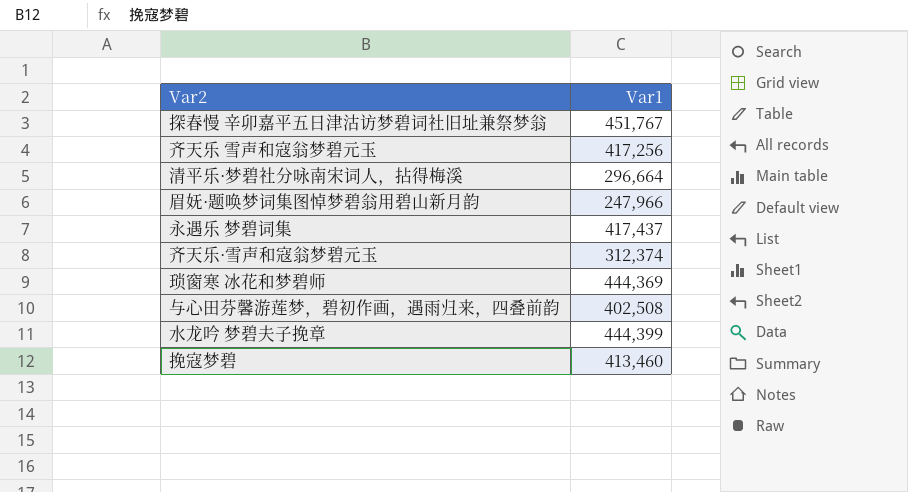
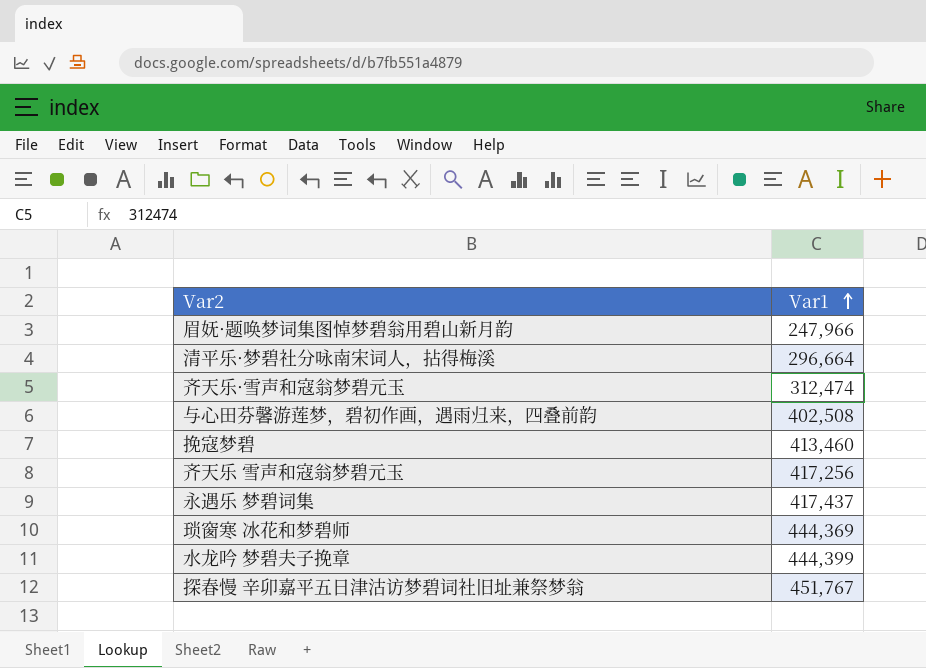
row order: none -> Var1 ascending
齐天乐·雪声和寇翁梦碧元玉 | Var1: 312,374 -> 312,474

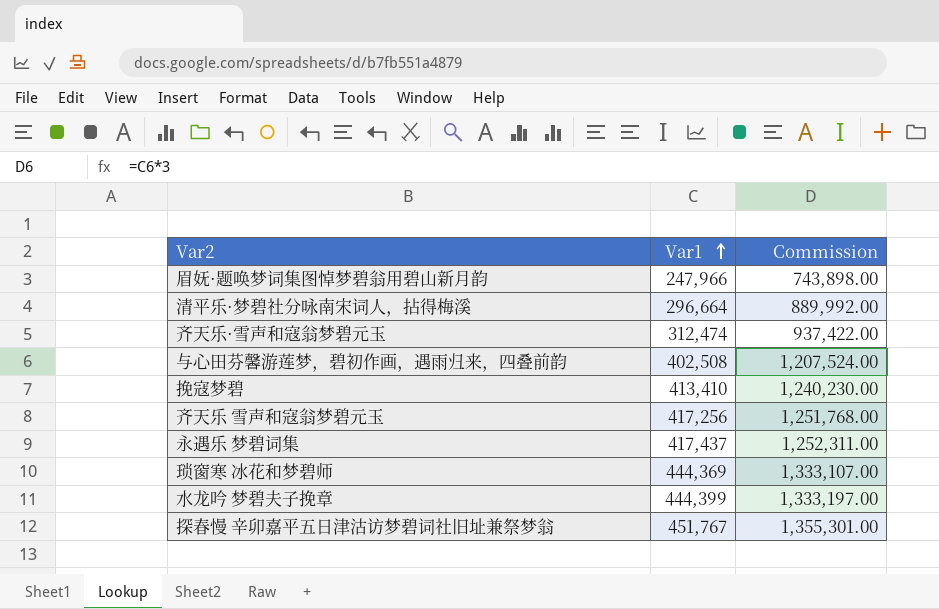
column Commission | formula: none -> [Var1] * 3
挽寇梦碧 | Var1: 413,460 -> 413,410

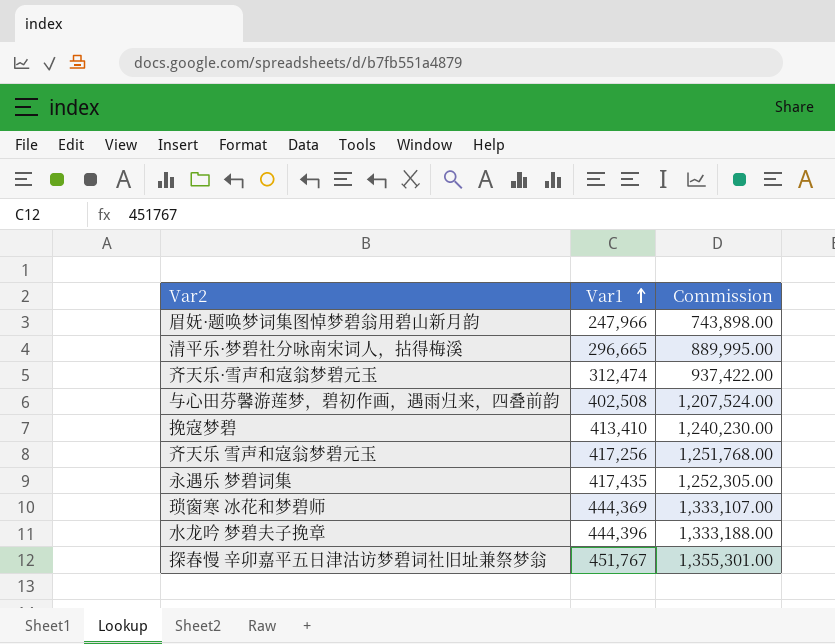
清平乐·梦碧社分咏南宋词人，拈得梅溪 | Var1: 296,664 -> 296,665
清平乐·梦碧社分咏南宋词人，拈得梅溪 | Commission: 889,992.00 -> 889,995.00
永遇乐 梦碧词集 | Var1: 417,437 -> 417,435
永遇乐 梦碧词集 | Commission: 1,252,311.00 -> 1,252,305.00
水龙吟 梦碧夫子挽章 | Var1: 444,399 -> 444,396
水龙吟 梦碧夫子挽章 | Commission: 1,333,197.00 -> 1,333,188.00

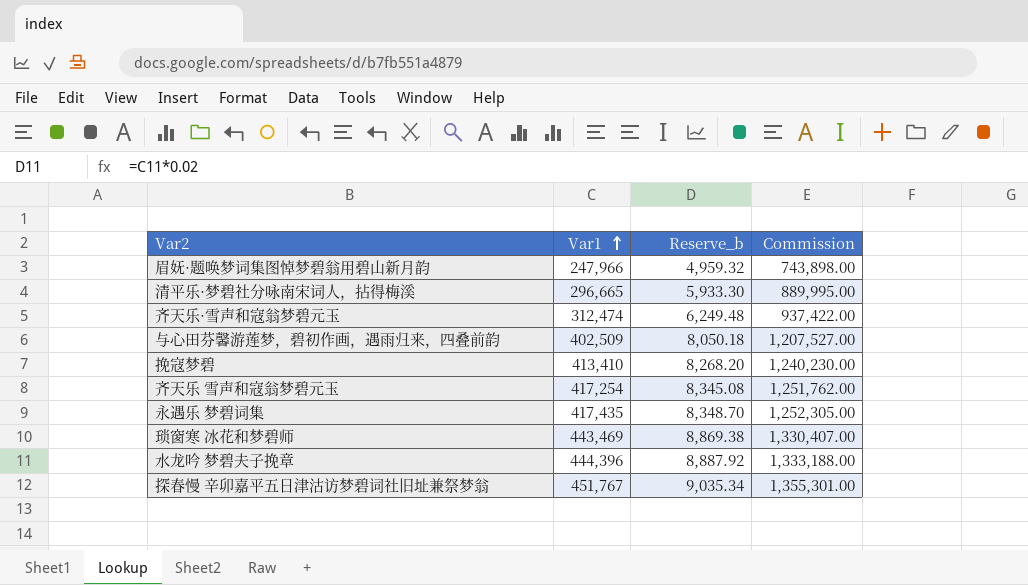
column Reserve_b | formula: none -> [Var1] * 0.02
与心田芬馨游莲梦，碧初作画，遇雨归来，四叠前韵 | Var1: 402,508 -> 402,509
与心田芬馨游莲梦，碧初作画，遇雨归来，四叠前韵 | Commission: 1,207,524.00 -> 1,207,527.00
齐天乐 雪声和寇翁梦碧元玉 | Var1: 417,256 -> 417,254
齐天乐 雪声和寇翁梦碧元玉 | Commission: 1,251,768.00 -> 1,251,762.00
琐窗寒 冰花和梦碧师 | Var1: 444,369 -> 443,469
琐窗寒 冰花和梦碧师 | Commission: 1,333,107.00 -> 1,330,407.00

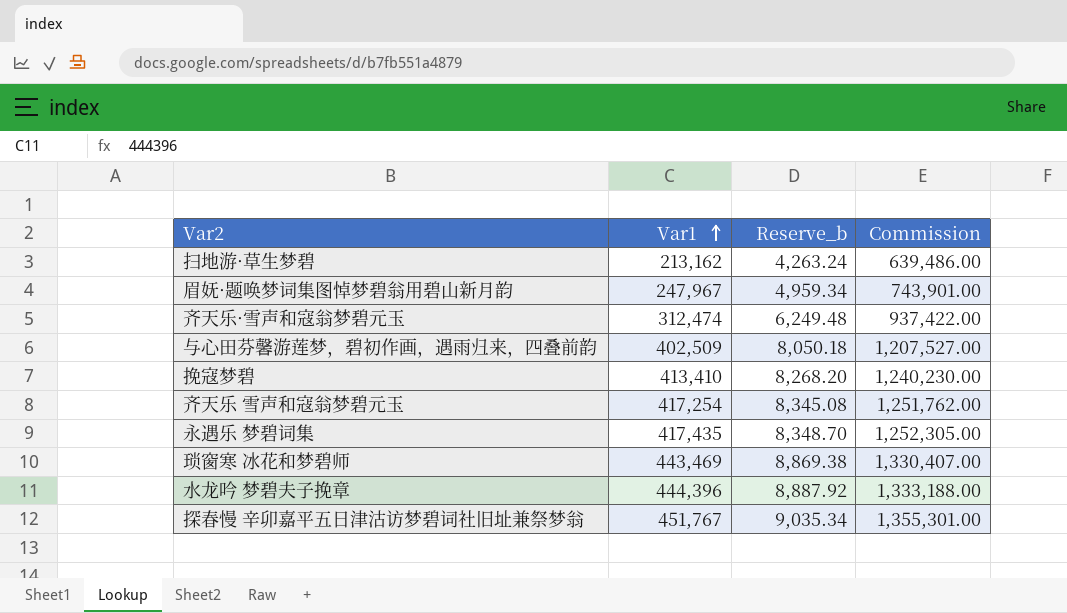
row 清平乐·梦碧社分咏南宋词人，拈得梅溪: 296,665 | 5,933.30 | 889,995.00 -> none
row 扫地游·草生梦碧: none -> 213,162 | 4,263.24 | 639,486.00
眉妩·题唤梦词集图悼梦碧翁用碧山新月韵 | Var1: 247,966 -> 247,967
眉妩·题唤梦词集图悼梦碧翁用碧山新月韵 | Reserve_b: 4,959.32 -> 4,959.34
眉妩·题唤梦词集图悼梦碧翁用碧山新月韵 | Commission: 743,898.00 -> 743,901.00

